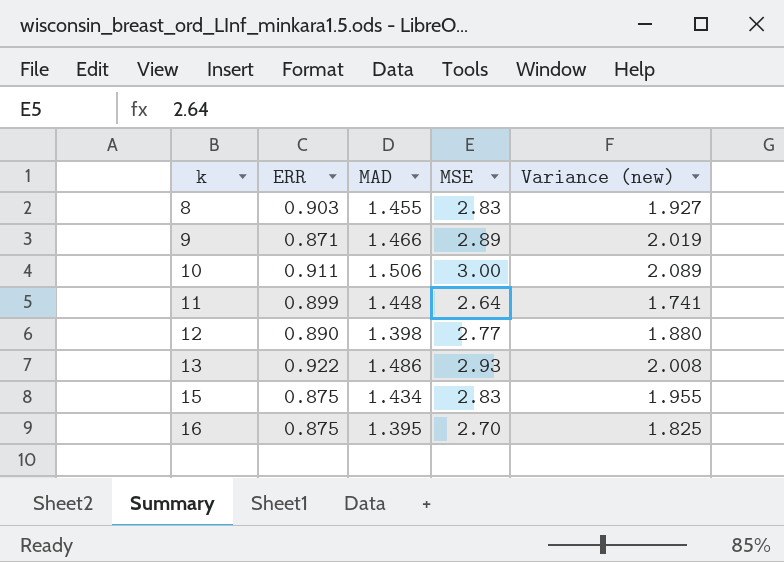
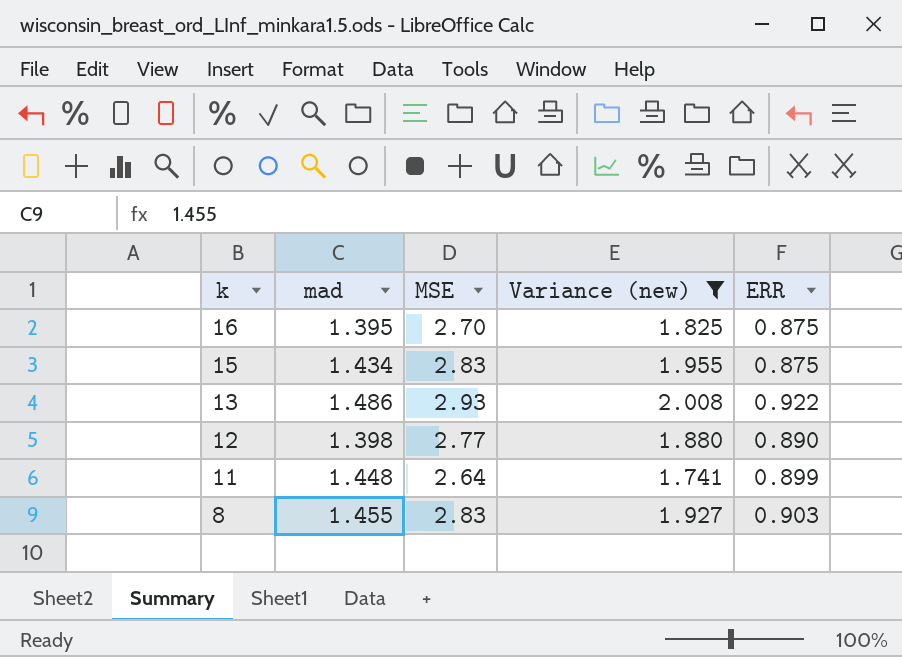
filter: none -> Variance (new) <= 2.008
row order: k ascending -> k descending
column name: MAD -> mad
column ERR | position: 2 -> 5

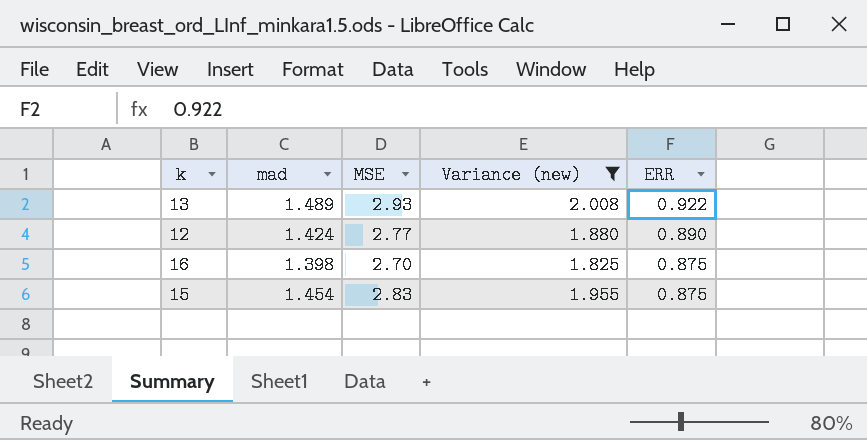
row order: k descending -> ERR descending
row 11: 1.448 | 2.64 | 1.741 | 0.899 -> none
row 8: 1.455 | 2.83 | 1.927 | 0.903 -> none
13 | mad: 1.486 -> 1.489
12 | mad: 1.398 -> 1.424
16 | mad: 1.395 -> 1.398
15 | mad: 1.434 -> 1.454

